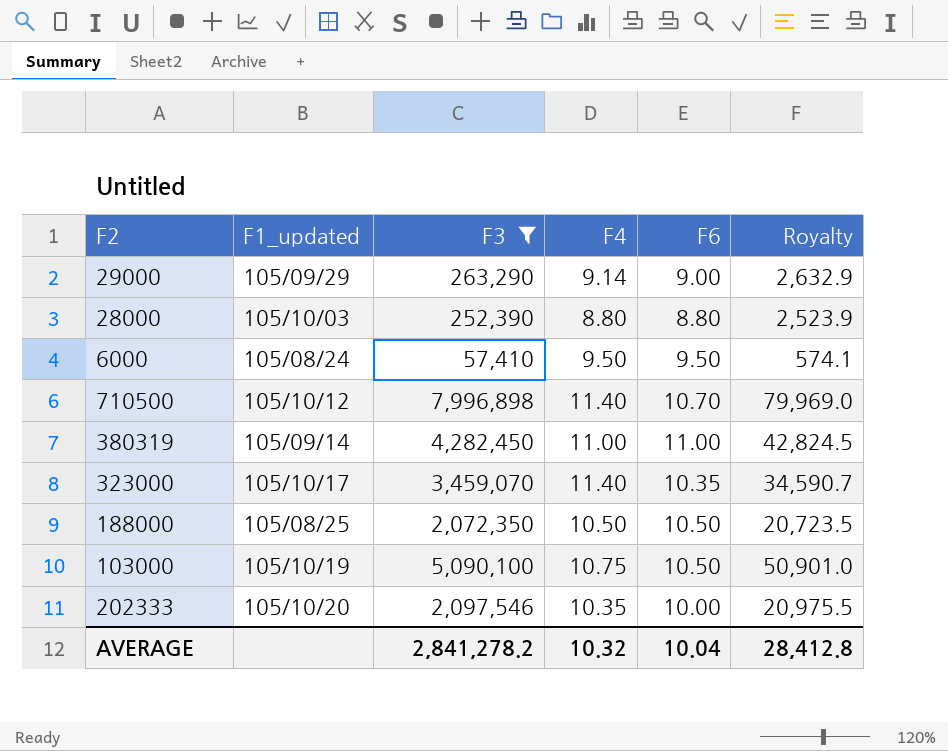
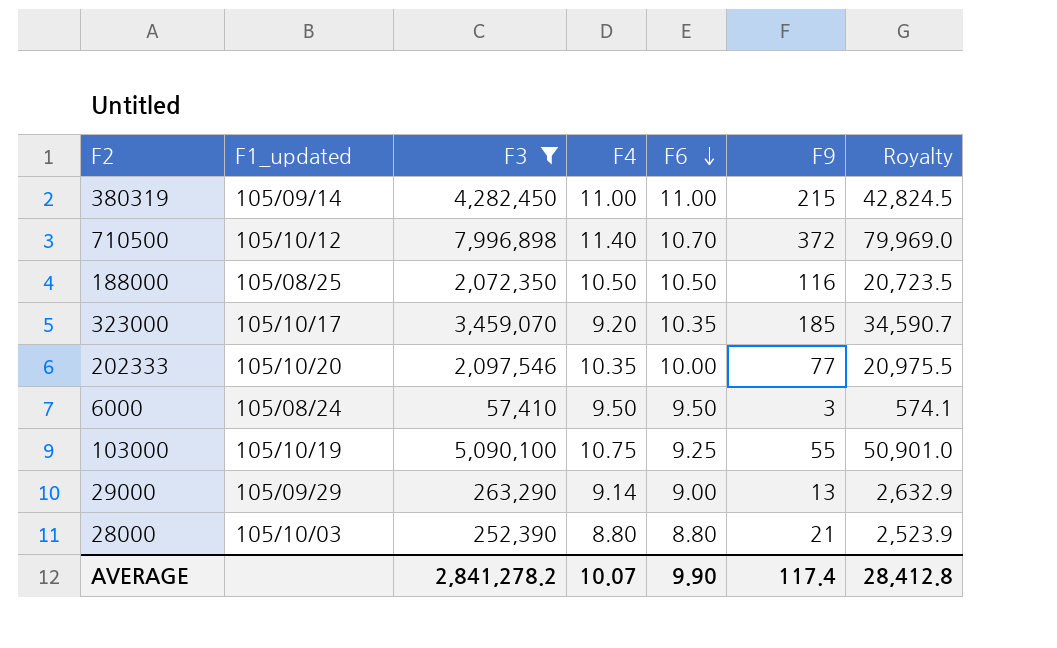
row order: none -> F6 descending
column F9 | position: none -> 6
323000 | F4: 11.40 -> 9.20
103000 | F6: 10.50 -> 9.25
AVERAGE | F4: 10.32 -> 10.07
AVERAGE | F6: 10.04 -> 9.90

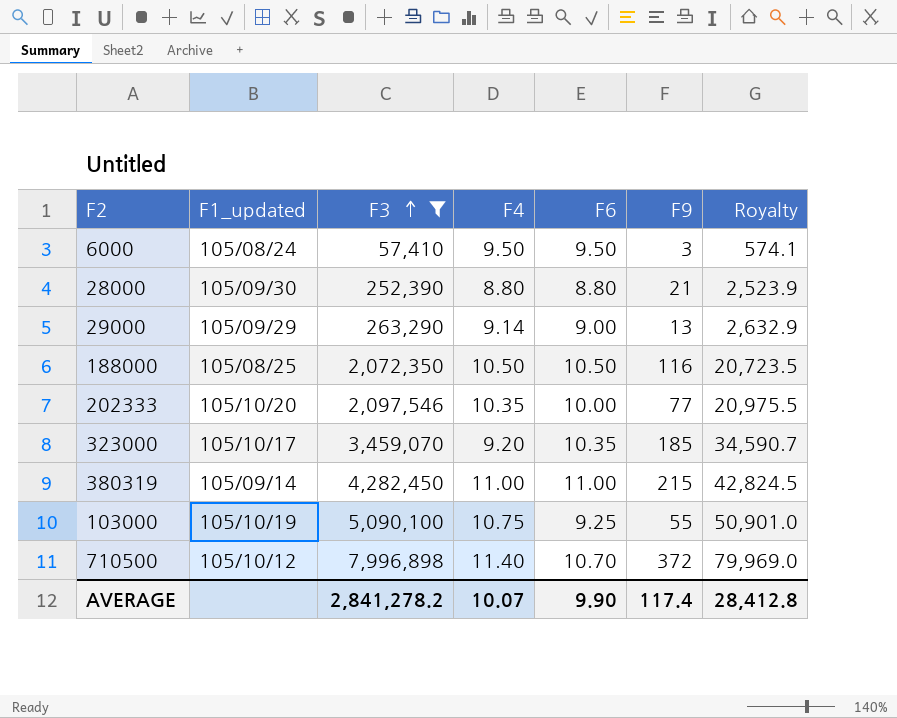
row order: F6 descending -> F3 ascending
28000 | F1_updated: 105/10/03 -> 105/09/30

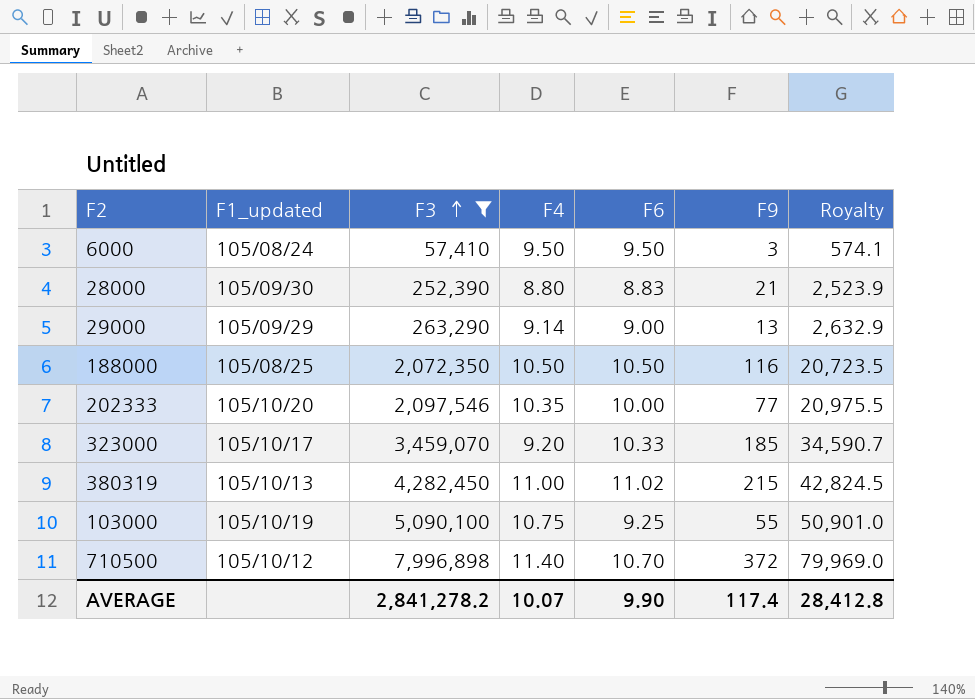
28000 | F6: 8.80 -> 8.83
323000 | F6: 10.35 -> 10.33
380319 | F1_updated: 105/09/14 -> 105/10/13
380319 | F6: 11.00 -> 11.02

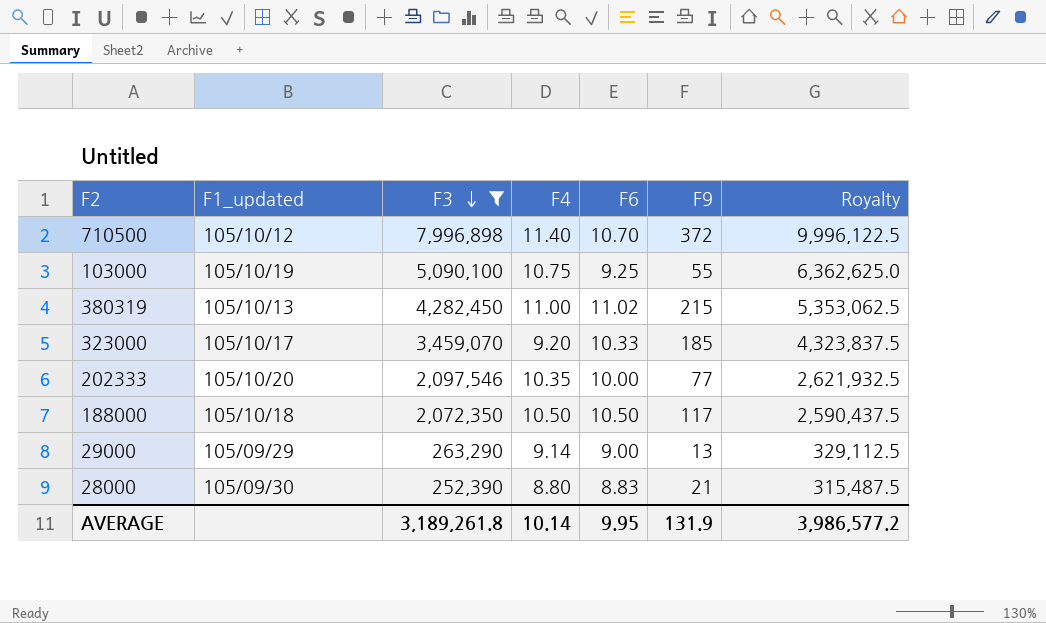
row order: F3 ascending -> F3 descending
column Royalty | formula: [F3] * 0.01 -> [F3] * 1.25
row 6000: 105/08/24 | 57,410 | 9.50 | 9.50 | 3 | 574.1 -> none
188000 | F1_updated: 105/08/25 -> 105/10/18
188000 | F9: 116 -> 117
AVERAGE | F3: 2,841,278.2 -> 3,189,261.8
AVERAGE | F4: 10.07 -> 10.14
AVERAGE | F6: 9.90 -> 9.95
AVERAGE | F9: 117.4 -> 131.9
AVERAGE | Royalty: 28,412.8 -> 3,986,577.2

